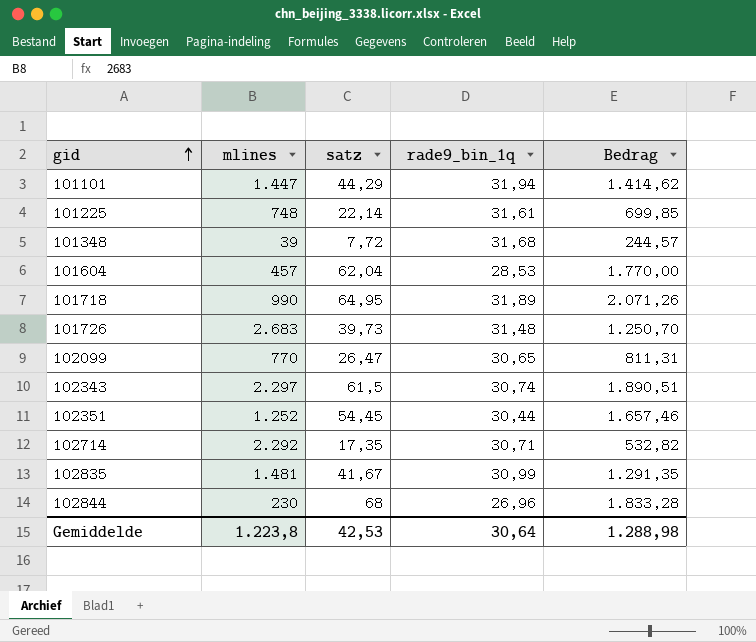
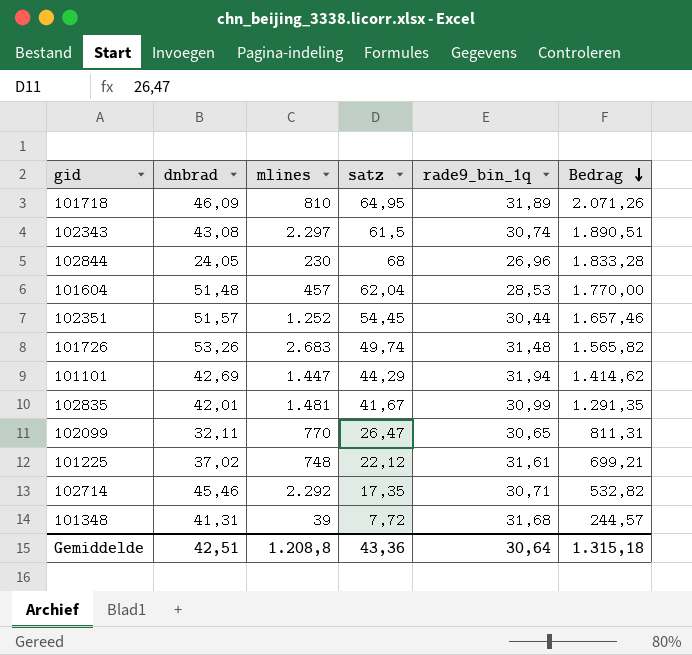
row order: gid ascending -> Bedrag descending
column dnbrad | position: none -> 2
101718 | mlines: 990 -> 810
101726 | satz: 39,73 -> 49,74
101726 | Bedrag: 1.250,70 -> 1.565,82
101225 | satz: 22,14 -> 22,12
101225 | Bedrag: 699,85 -> 699,21
Gemiddelde | mlines: 1.223,8 -> 1.208,8
Gemiddelde | satz: 42,53 -> 43,36
Gemiddelde | Bedrag: 1.288,98 -> 1.315,18

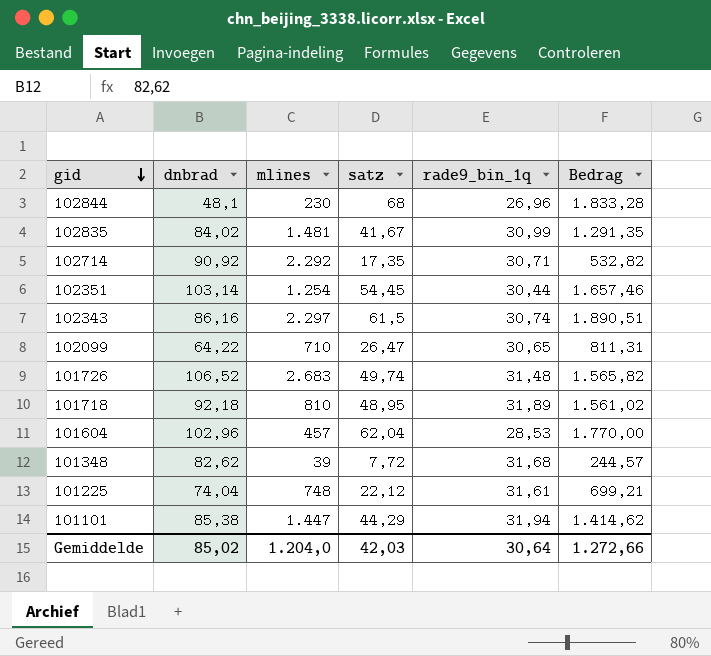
row order: Bedrag descending -> gid descending
102844 | dnbrad: 24,05 -> 48,1
102835 | dnbrad: 42,01 -> 84,02
102714 | dnbrad: 45,46 -> 90,92
102351 | dnbrad: 51,57 -> 103,14
102351 | mlines: 1.252 -> 1.254
102343 | dnbrad: 43,08 -> 86,16
102099 | dnbrad: 32,11 -> 64,22
102099 | mlines: 770 -> 710
101726 | dnbrad: 53,26 -> 106,52
101718 | dnbrad: 46,09 -> 92,18
101718 | satz: 64,95 -> 48,95
101718 | Bedrag: 2.071,26 -> 1.561,02
101604 | dnbrad: 51,48 -> 102,96
101348 | dnbrad: 41,31 -> 82,62
101225 | dnbrad: 37,02 -> 74,04
101101 | dnbrad: 42,69 -> 85,38
Gemiddelde | dnbrad: 42,51 -> 85,02
Gemiddelde | mlines: 1.208,8 -> 1.204,0
Gemiddelde | satz: 43,36 -> 42,03
Gemiddelde | Bedrag: 1.315,18 -> 1.272,66

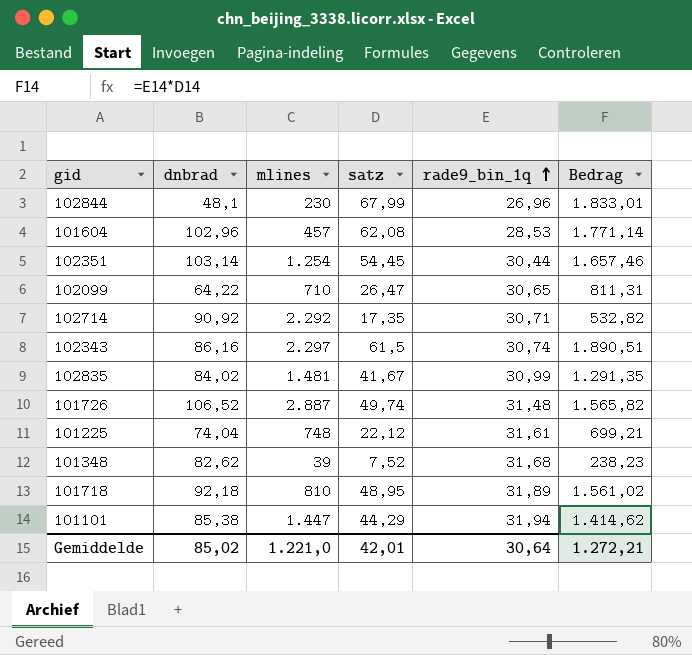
row order: gid descending -> rade9_bin_1q ascending
102844 | satz: 68 -> 67,99
102844 | Bedrag: 1.833,28 -> 1.833,01
101604 | satz: 62,04 -> 62,08
101604 | Bedrag: 1.770,00 -> 1.771,14
101726 | mlines: 2.683 -> 2.887
101348 | satz: 7,72 -> 7,52
101348 | Bedrag: 244,57 -> 238,23
Gemiddelde | mlines: 1.204,0 -> 1.221,0
Gemiddelde | satz: 42,03 -> 42,01
Gemiddelde | Bedrag: 1.272,66 -> 1.272,21

